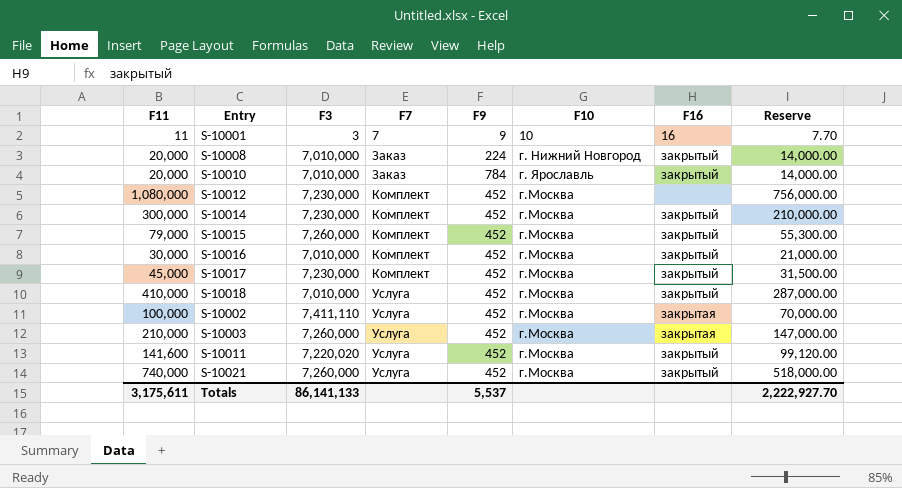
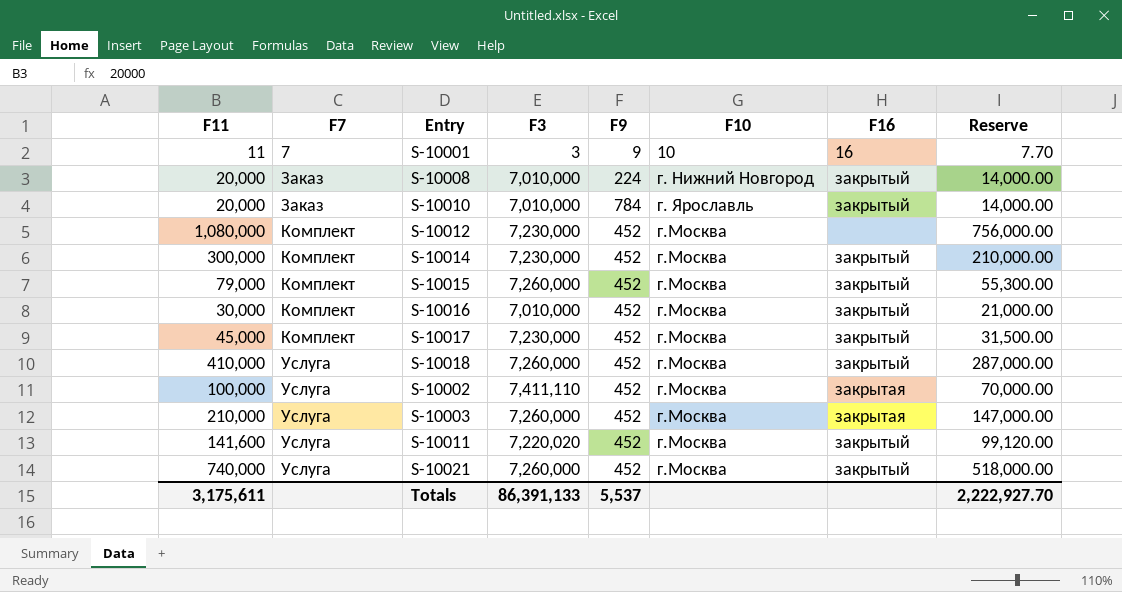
column F7 | position: 4 -> 2
S-10018 | F3: 7,010,000 -> 7,260,000
Totals | F3: 86,141,133 -> 86,391,133

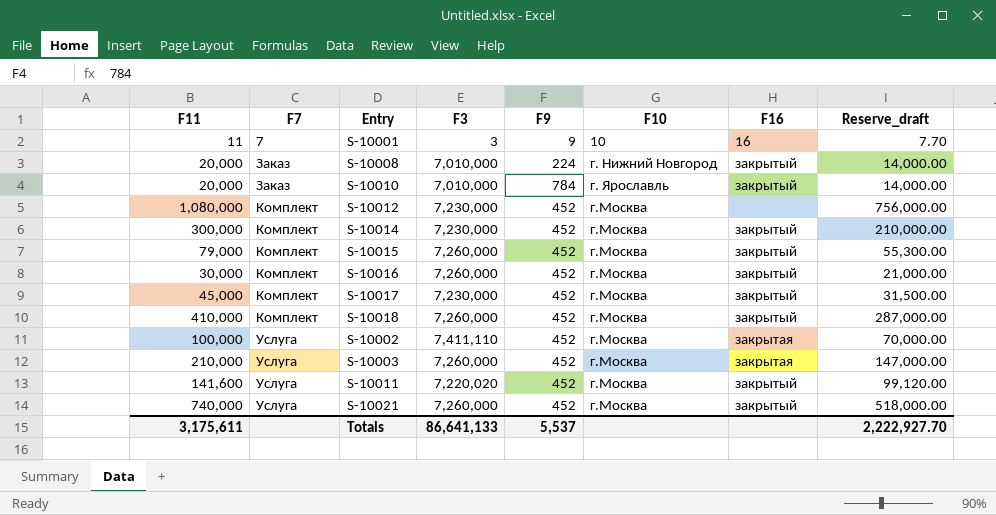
column name: Reserve -> Reserve_draft
S-10016 | F3: 7,010,000 -> 7,260,000
S-10018 | F7: Услуга -> Комплект
Totals | F3: 86,391,133 -> 86,641,133

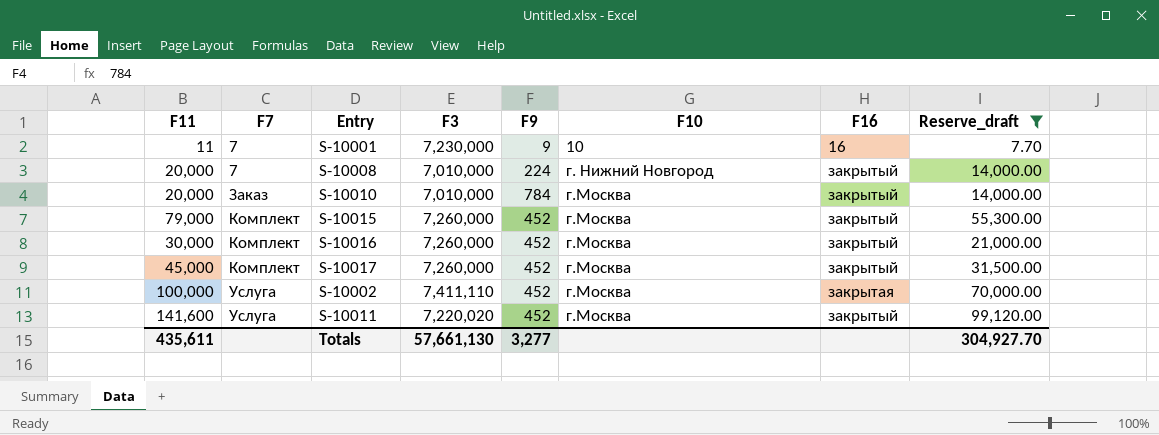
filter: none -> Reserve_draft <= 99,120.00
S-10001 | F3: 3 -> 7,230,000
S-10008 | F7: Заказ -> 7
S-10010 | F10: г. Ярославль -> г.Москва
S-10017 | F3: 7,230,000 -> 7,260,000
Totals | F11: 3,175,611 -> 435,611
Totals | F3: 86,641,133 -> 57,661,130
Totals | F9: 5,537 -> 3,277
Totals | Reserve_draft: 2,222,927.70 -> 304,927.70

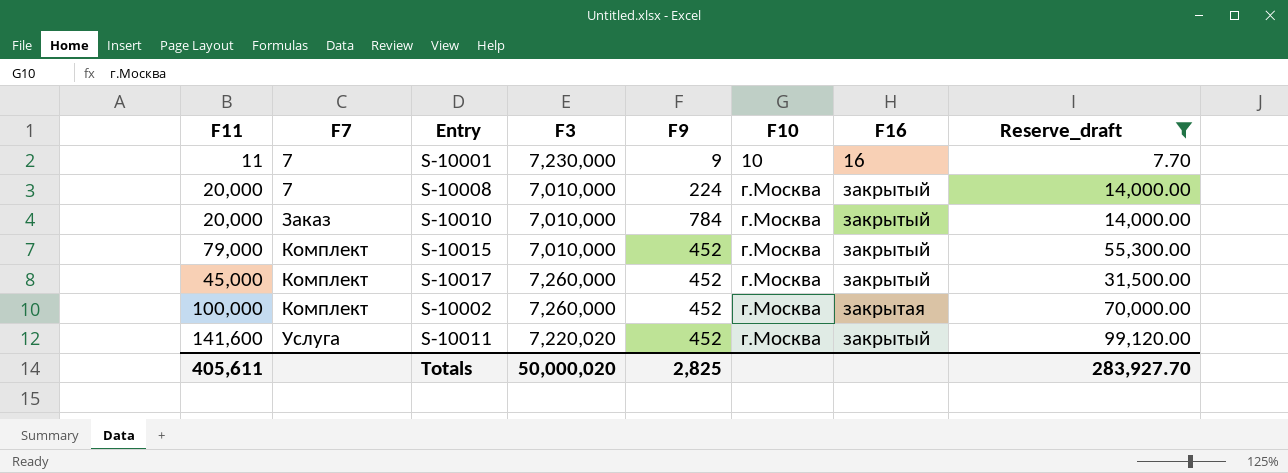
row S-10016: 30,000 | Комплект | 7,260,000 | 452 | г.Москва | закрытый | 21,000.00 -> none
S-10008 | F10: г. Нижний Новгород -> г.Москва
S-10015 | F3: 7,260,000 -> 7,010,000
S-10002 | F7: Услуга -> Комплект
S-10002 | F3: 7,411,110 -> 7,260,000
Totals | F11: 435,611 -> 405,611
Totals | F3: 57,661,130 -> 50,000,020
Totals | F9: 3,277 -> 2,825
Totals | Reserve_draft: 304,927.70 -> 283,927.70

